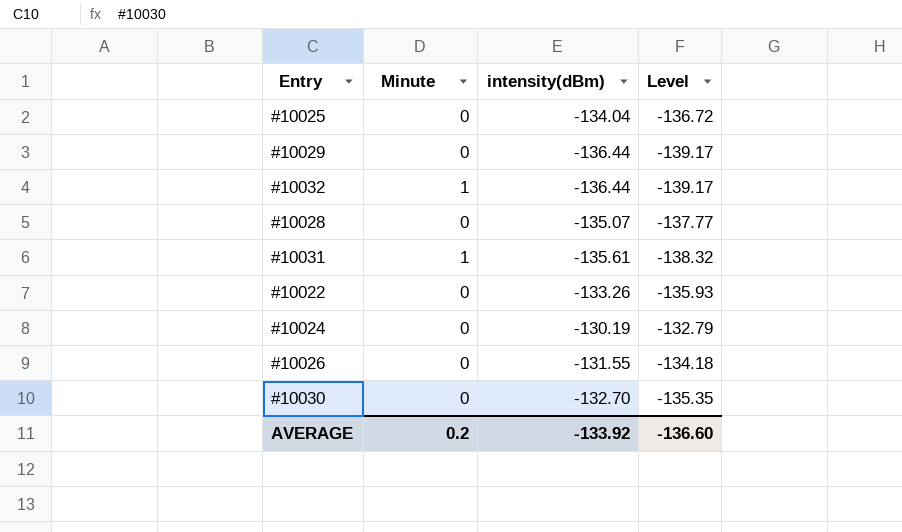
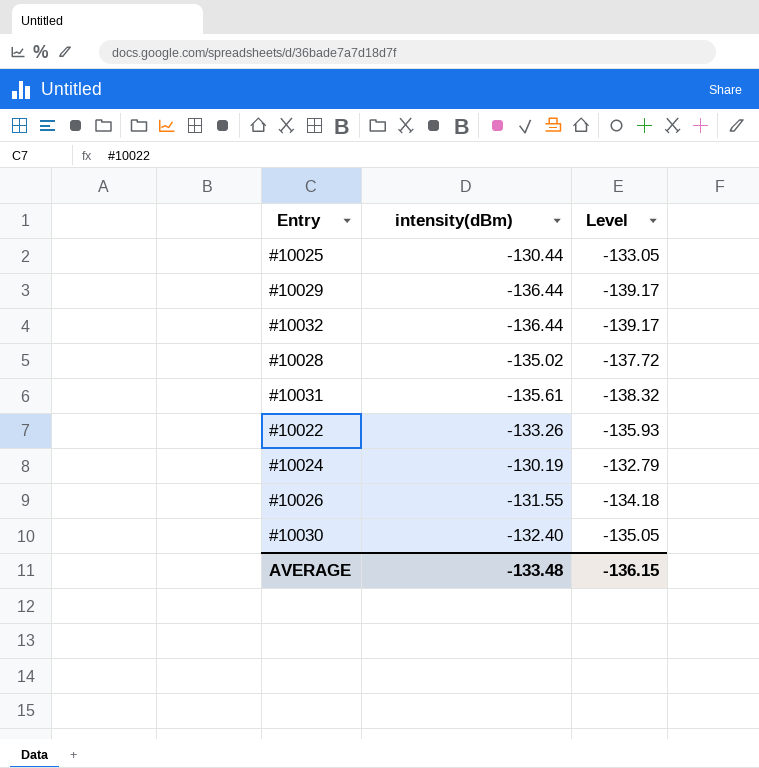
column Minute | position: 2 -> none
#10025 | intensity(dBm): -134.04 -> -130.44
#10025 | Level: -136.72 -> -133.05
#10028 | intensity(dBm): -135.07 -> -135.02
#10028 | Level: -137.77 -> -137.72
#10030 | intensity(dBm): -132.70 -> -132.40
#10030 | Level: -135.35 -> -135.05
AVERAGE | intensity(dBm): -133.92 -> -133.48
AVERAGE | Level: -136.60 -> -136.15

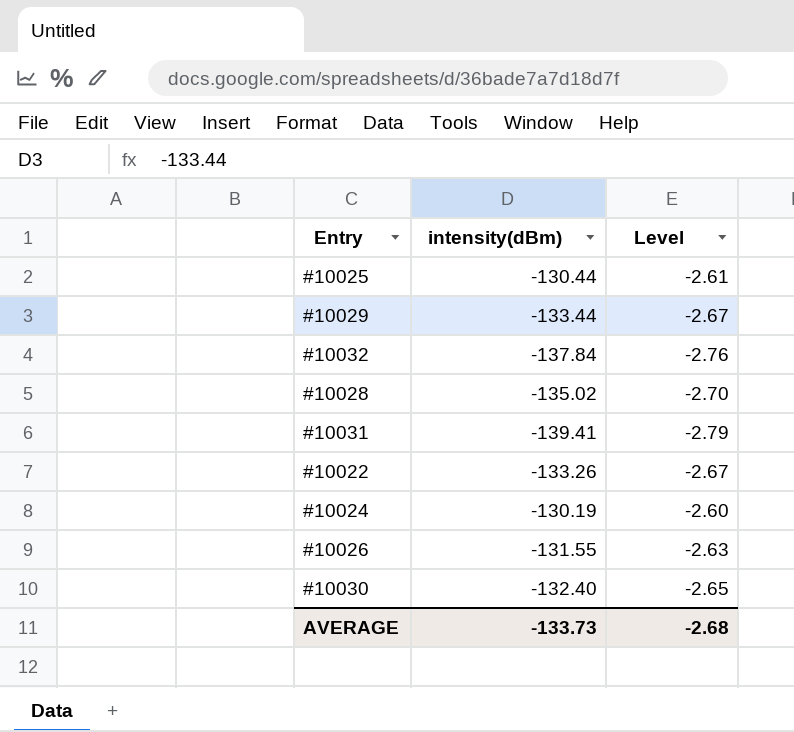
column Level | formula: [intensity(dBm)] * 1.02 -> [intensity(dBm)] * 0.02
#10029 | intensity(dBm): -136.44 -> -133.44
#10032 | intensity(dBm): -136.44 -> -137.84
#10031 | intensity(dBm): -135.61 -> -139.41
AVERAGE | intensity(dBm): -133.48 -> -133.73
AVERAGE | Level: -136.15 -> -2.68

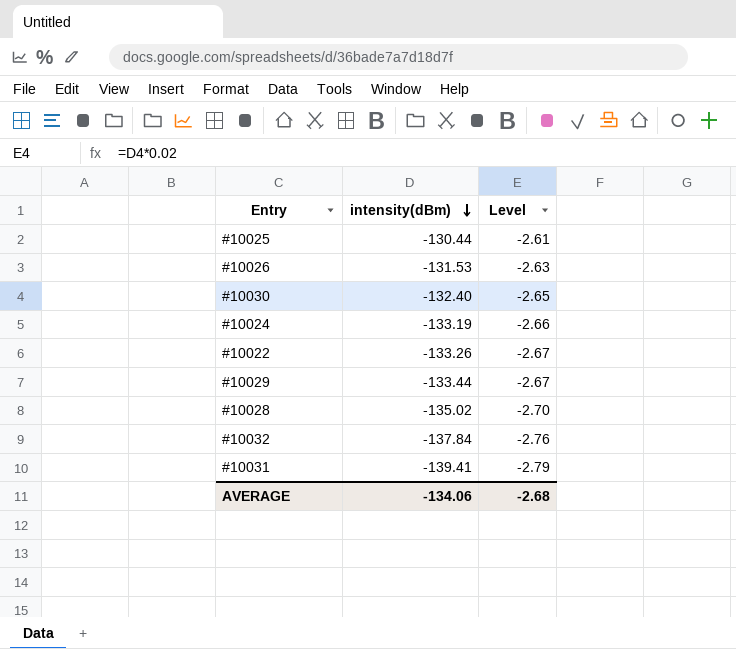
row order: none -> intensity(dBm) descending
#10026 | intensity(dBm): -131.55 -> -131.53
#10024 | intensity(dBm): -130.19 -> -133.19
#10024 | Level: -2.60 -> -2.66
AVERAGE | intensity(dBm): -133.73 -> -134.06

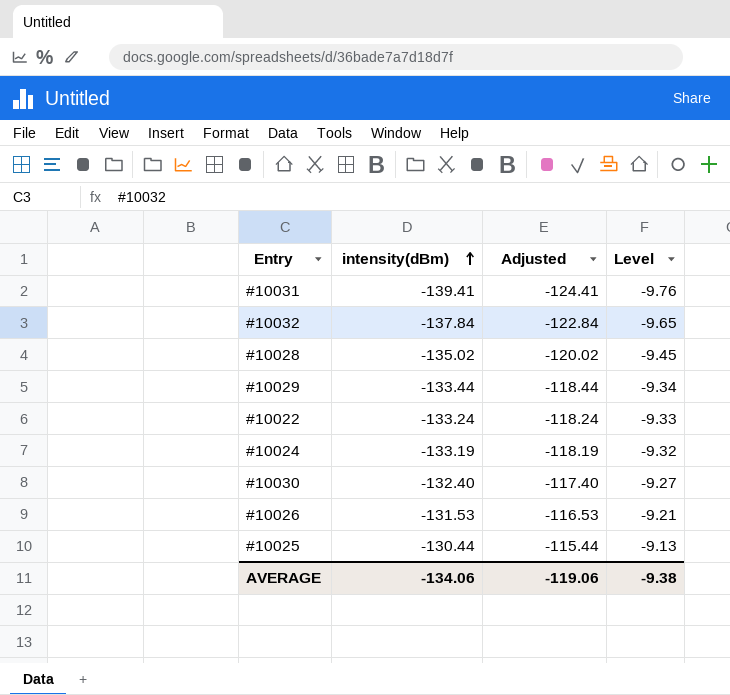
row order: intensity(dBm) descending -> intensity(dBm) ascending
column Adjusted | formula: none -> [intensity(dBm)] + 15
column Level | formula: [intensity(dBm)] * 0.02 -> [intensity(dBm)] * 0.07
#10022 | intensity(dBm): -133.26 -> -133.24
AVERAGE | Level: -2.68 -> -9.38

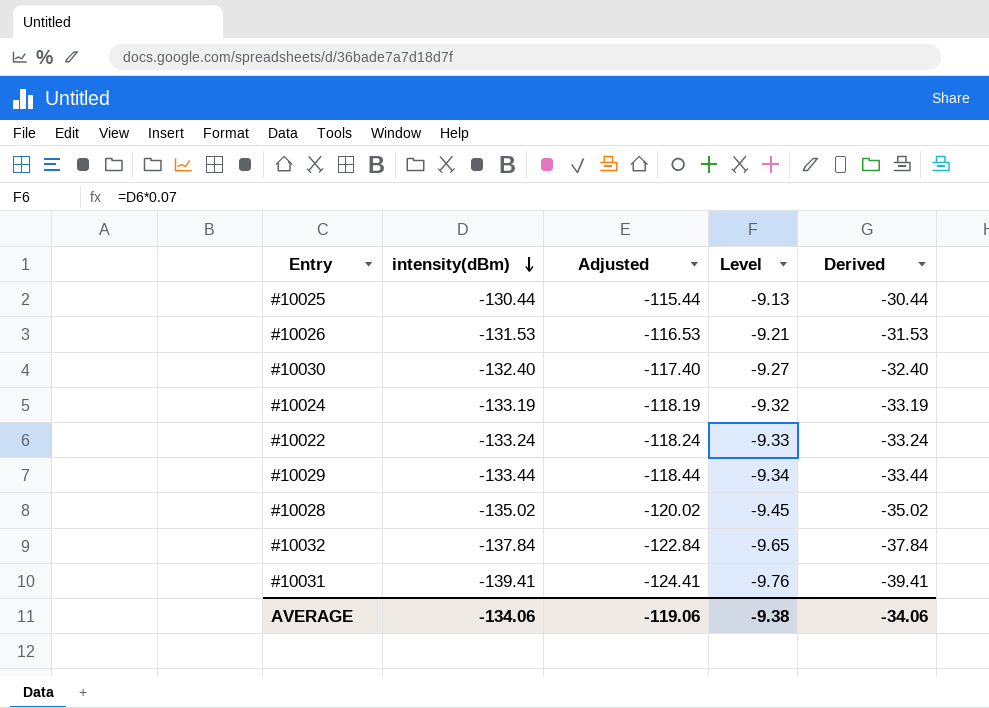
row order: intensity(dBm) ascending -> intensity(dBm) descending
column Derived | formula: none -> [intensity(dBm)] + 100

